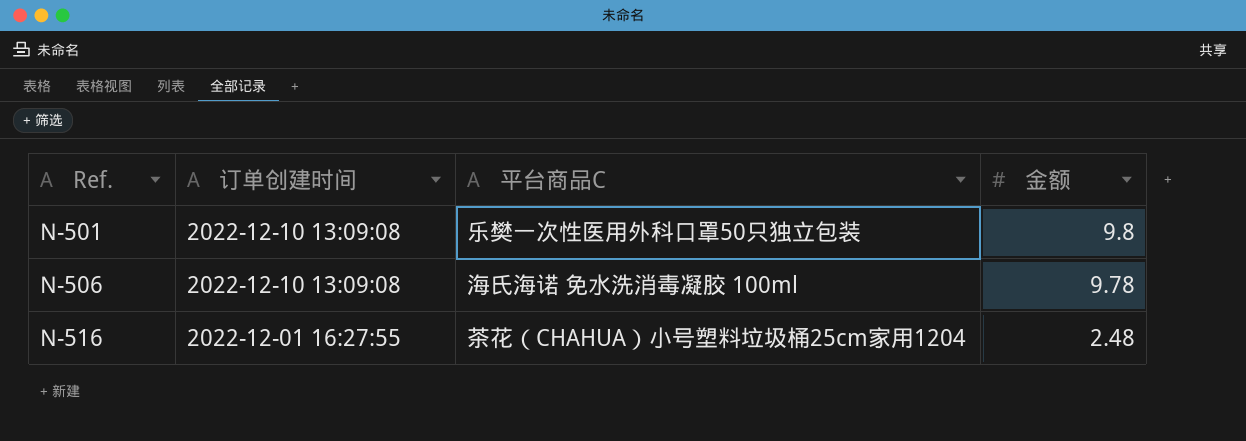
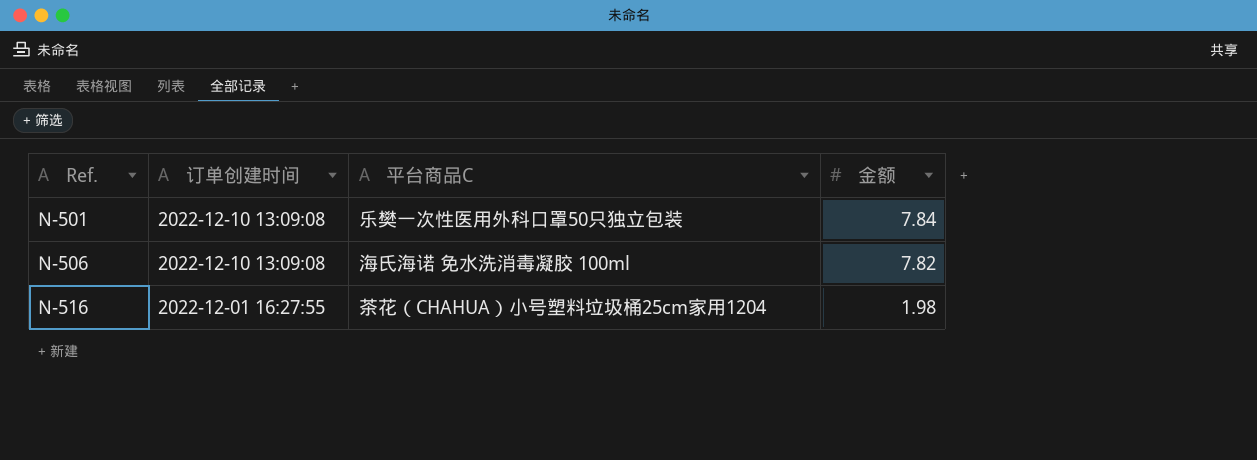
N-501 | 金额: 9.8 -> 7.84
N-506 | 金额: 9.78 -> 7.82
N-516 | 金额: 2.48 -> 1.98

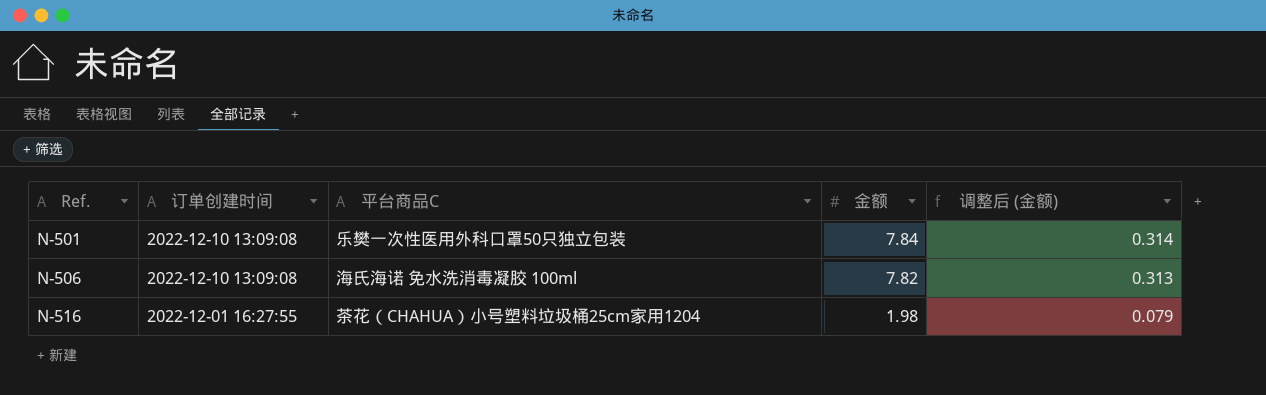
column 调整后 (金额) | formula: none -> [金额] * 0.04

